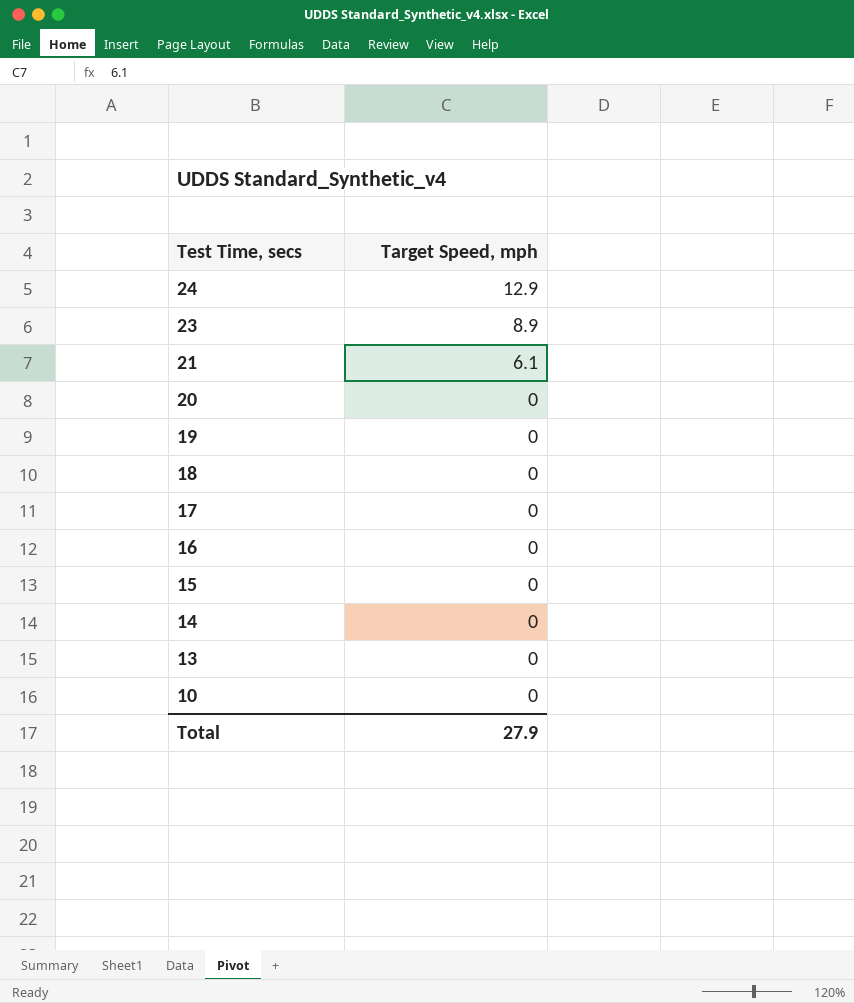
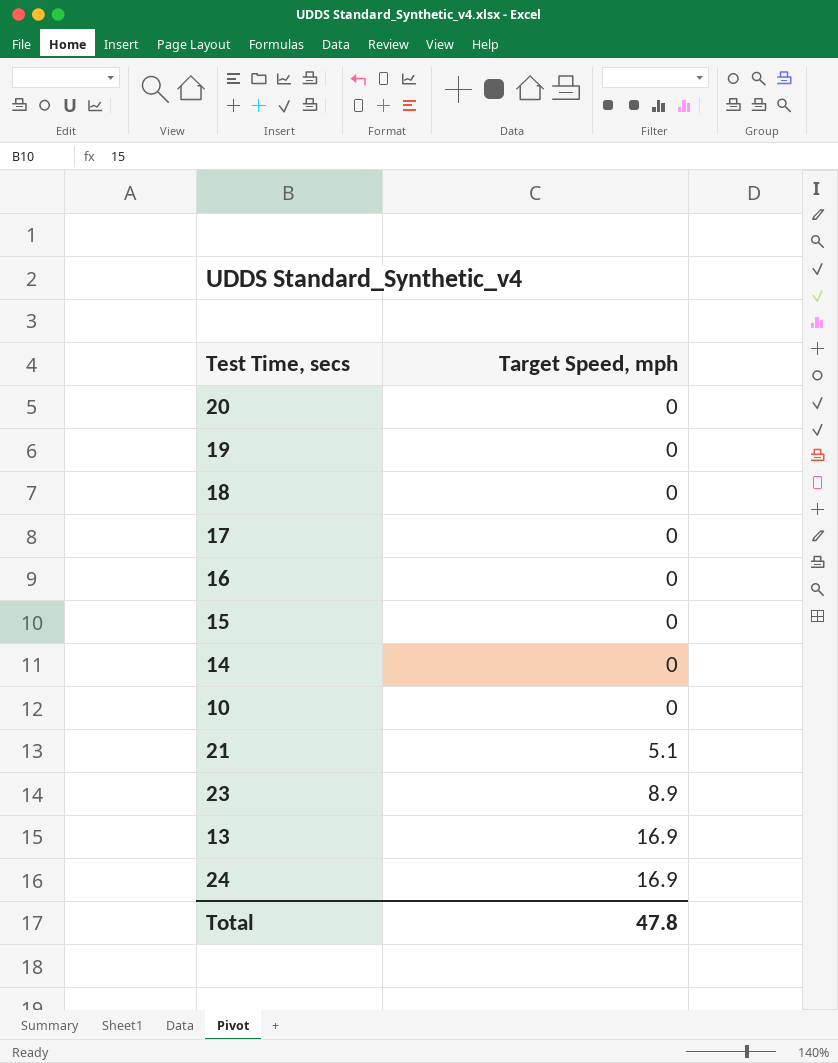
row order: Test Time, secs descending -> Target Speed, mph ascending
21 | Target Speed, mph: 6.1 -> 5.1
13 | Target Speed, mph: 0 -> 16.9
24 | Target Speed, mph: 12.9 -> 16.9
Total | Target Speed, mph: 27.9 -> 47.8

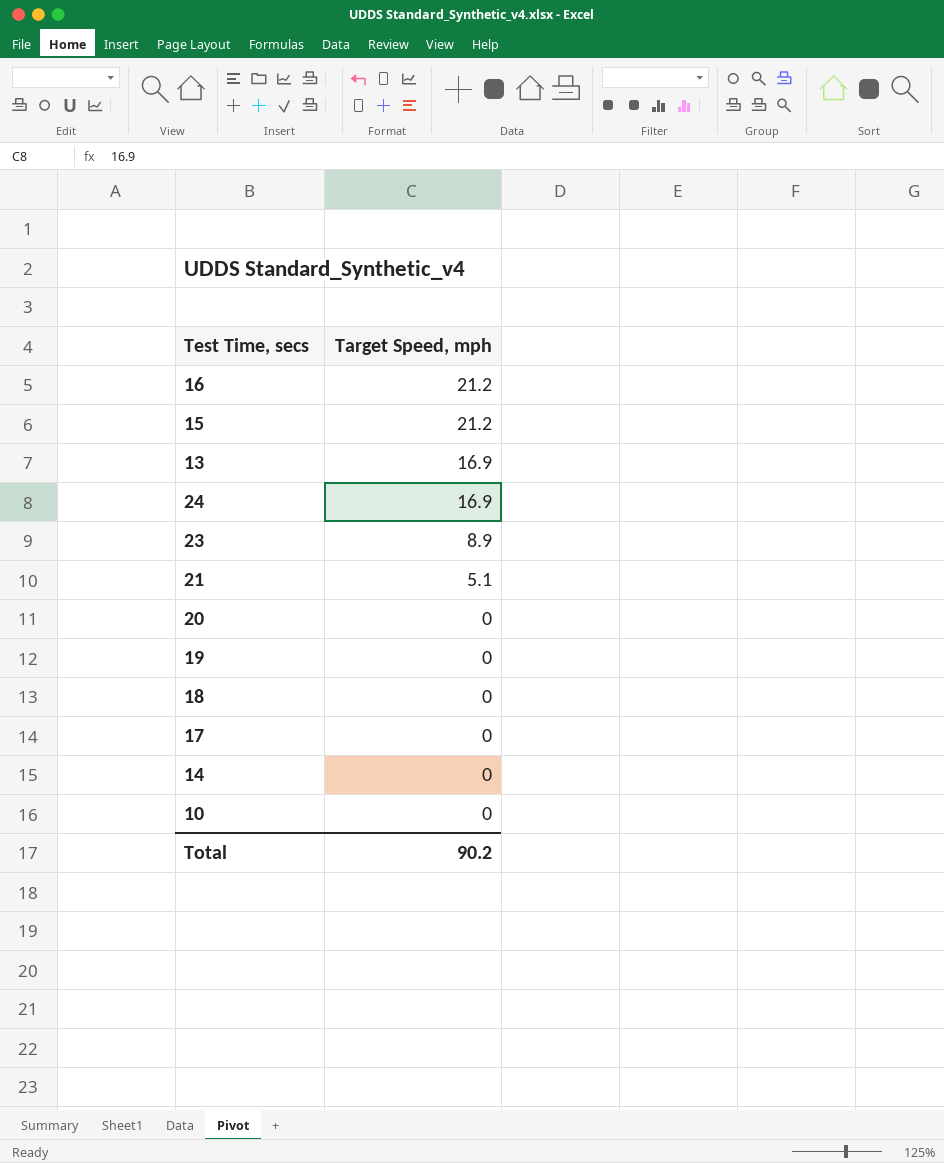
row order: Target Speed, mph ascending -> Target Speed, mph descending
16 | Target Speed, mph: 0 -> 21.2
15 | Target Speed, mph: 0 -> 21.2
Total | Target Speed, mph: 47.8 -> 90.2

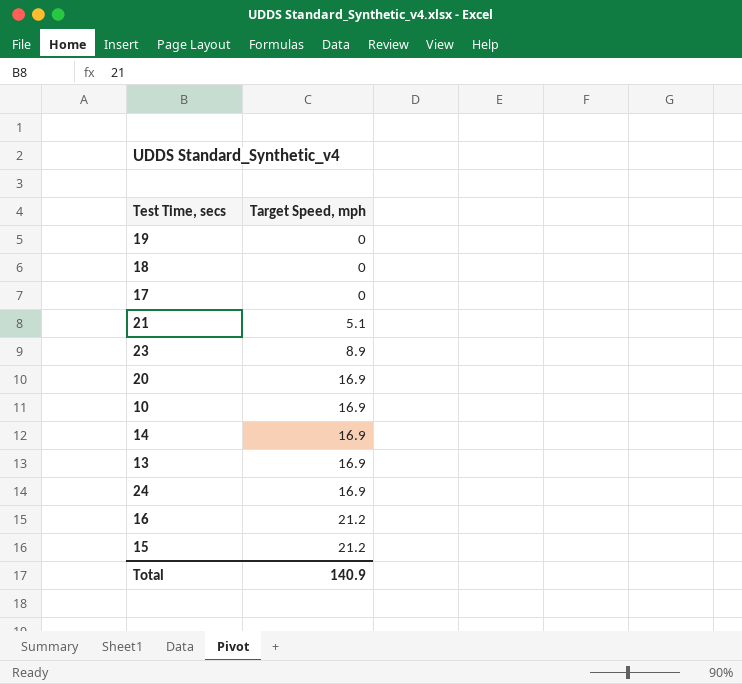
row order: Target Speed, mph descending -> Target Speed, mph ascending
20 | Target Speed, mph: 0 -> 16.9
10 | Target Speed, mph: 0 -> 16.9
14 | Target Speed, mph: 0 -> 16.9
Total | Target Speed, mph: 90.2 -> 140.9

